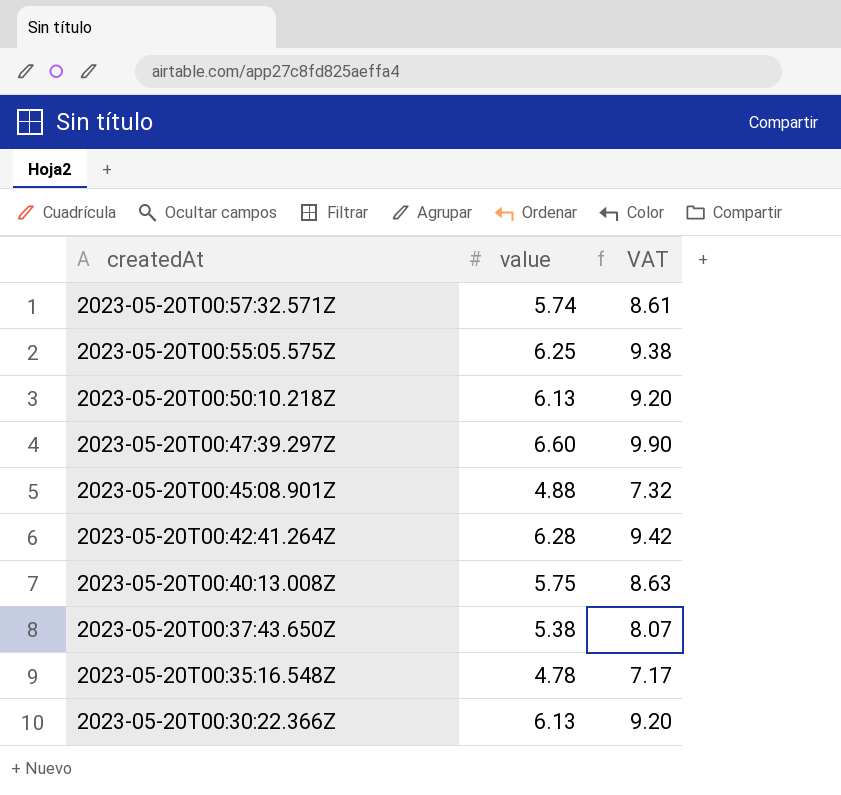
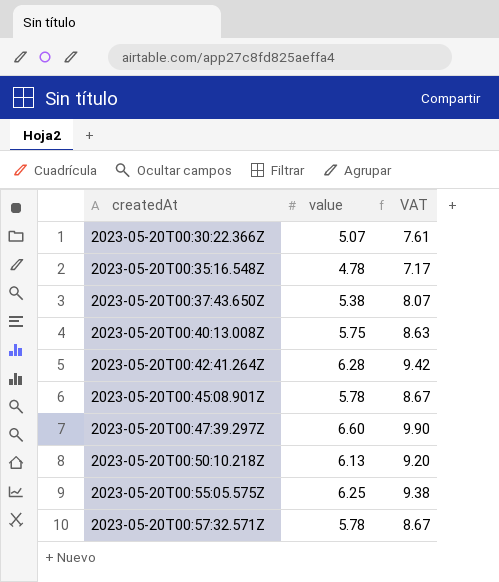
row order: createdAt descending -> createdAt ascending
2023-05-20T00:30:22.366Z | value: 6.13 -> 5.07
2023-05-20T00:30:22.366Z | VAT: 9.20 -> 7.61
2023-05-20T00:45:08.901Z | value: 4.88 -> 5.78
2023-05-20T00:45:08.901Z | VAT: 7.32 -> 8.67
2023-05-20T00:57:32.571Z | value: 5.74 -> 5.78
2023-05-20T00:57:32.571Z | VAT: 8.61 -> 8.67

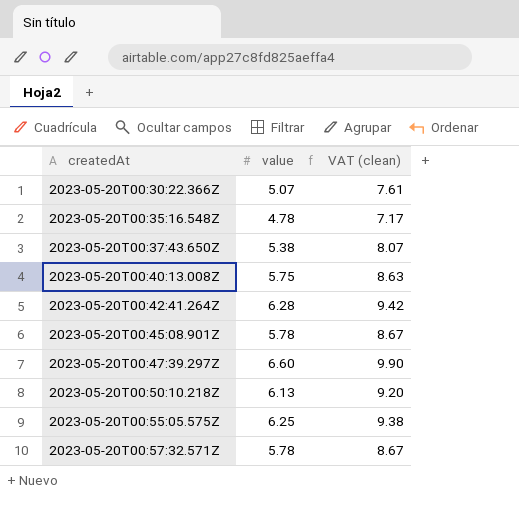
column name: VAT -> VAT (clean)

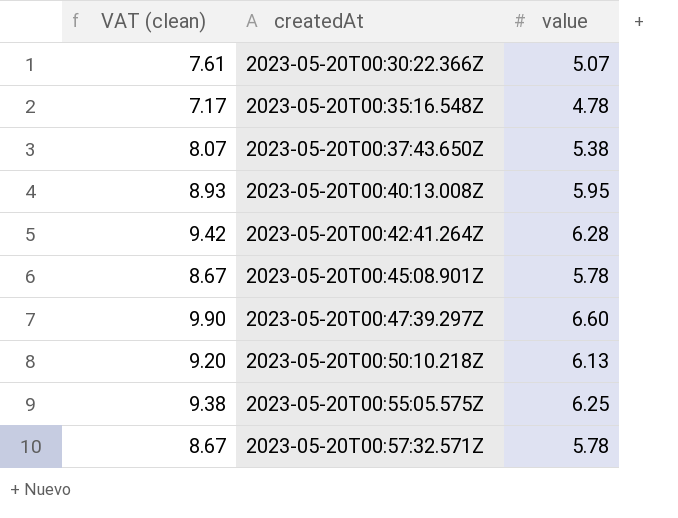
column VAT (clean) | position: 3 -> 1
2023-05-20T00:40:13.008Z | VAT (clean): 8.63 -> 8.93
2023-05-20T00:40:13.008Z | value: 5.75 -> 5.95

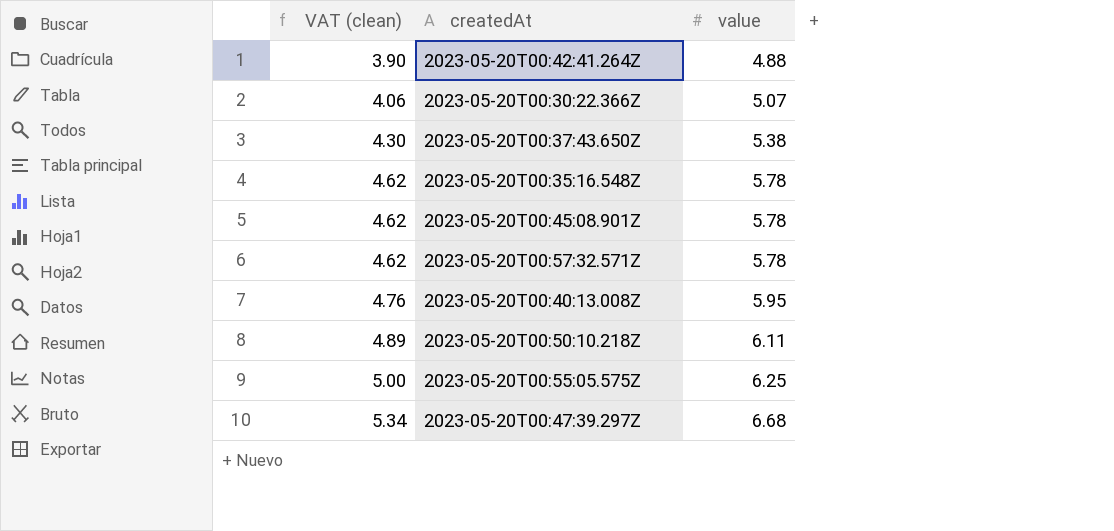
row order: createdAt ascending -> VAT (clean) ascending
column VAT (clean) | formula: [value] * 1.5 -> [value] * 0.8
2023-05-20T00:42:41.264Z | value: 6.28 -> 4.88
2023-05-20T00:35:16.548Z | value: 4.78 -> 5.78
2023-05-20T00:50:10.218Z | value: 6.13 -> 6.11
2023-05-20T00:47:39.297Z | value: 6.60 -> 6.68

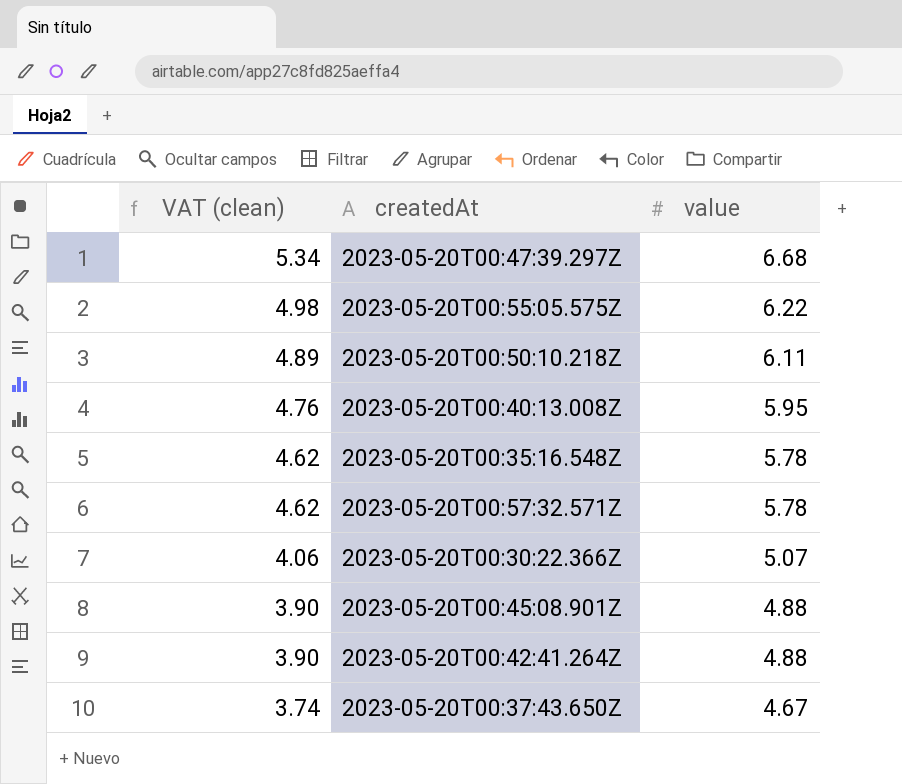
row order: VAT (clean) ascending -> VAT (clean) descending
2023-05-20T00:55:05.575Z | VAT (clean): 5.00 -> 4.98
2023-05-20T00:55:05.575Z | value: 6.25 -> 6.22
2023-05-20T00:45:08.901Z | VAT (clean): 4.62 -> 3.90
2023-05-20T00:45:08.901Z | value: 5.78 -> 4.88
2023-05-20T00:37:43.650Z | VAT (clean): 4.30 -> 3.74
2023-05-20T00:37:43.650Z | value: 5.38 -> 4.67

